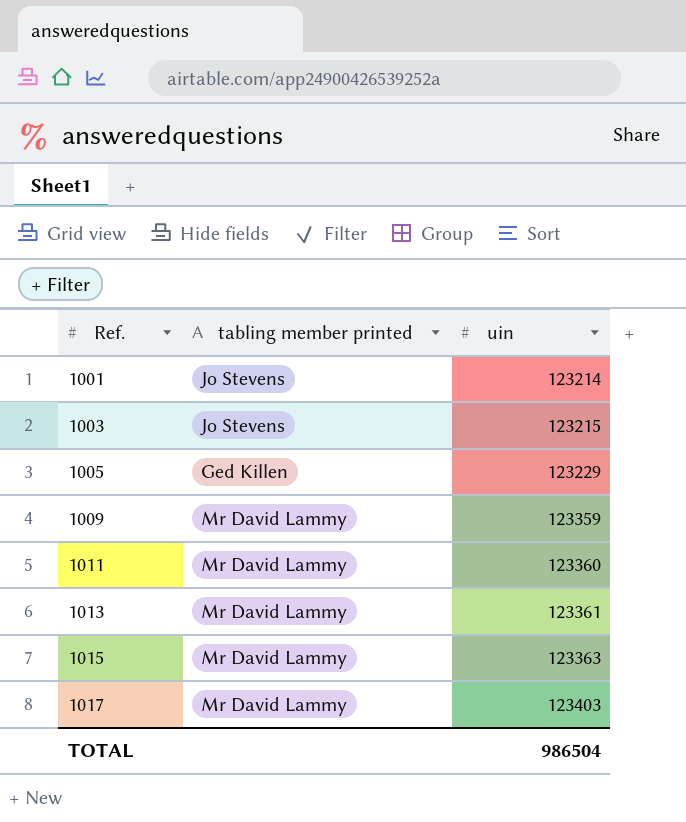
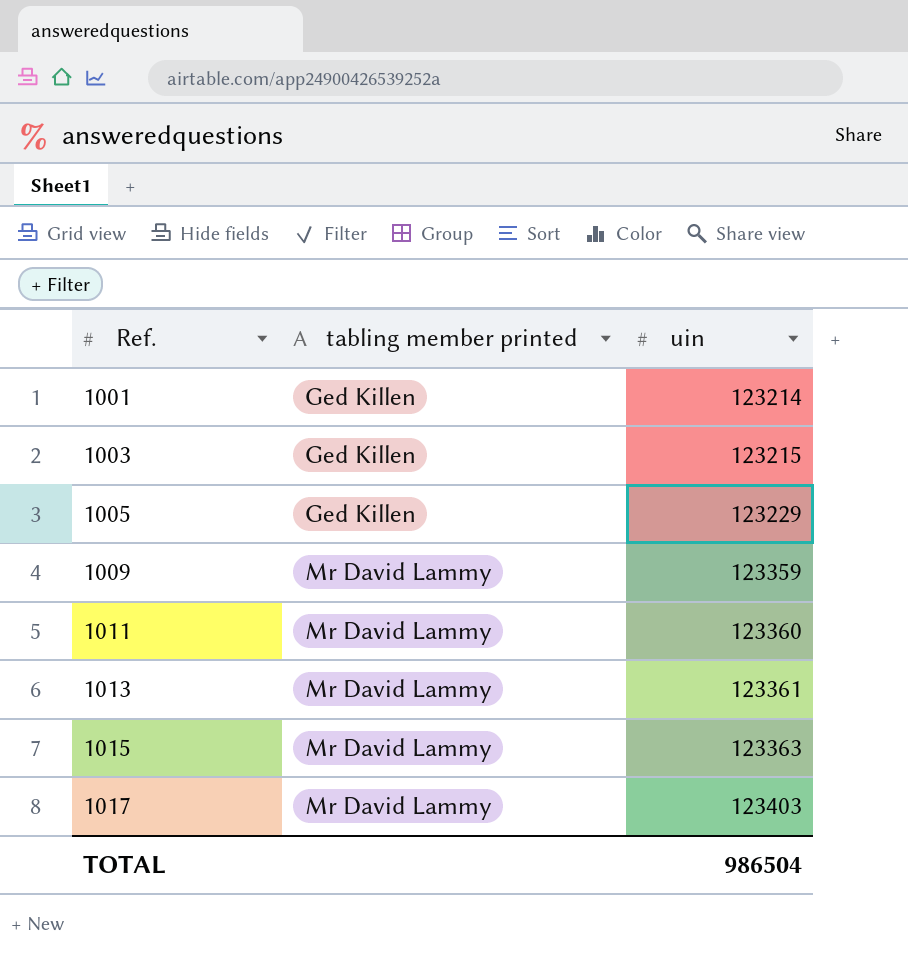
1001 | tabling member printed: Jo Stevens -> Ged Killen
1003 | tabling member printed: Jo Stevens -> Ged Killen

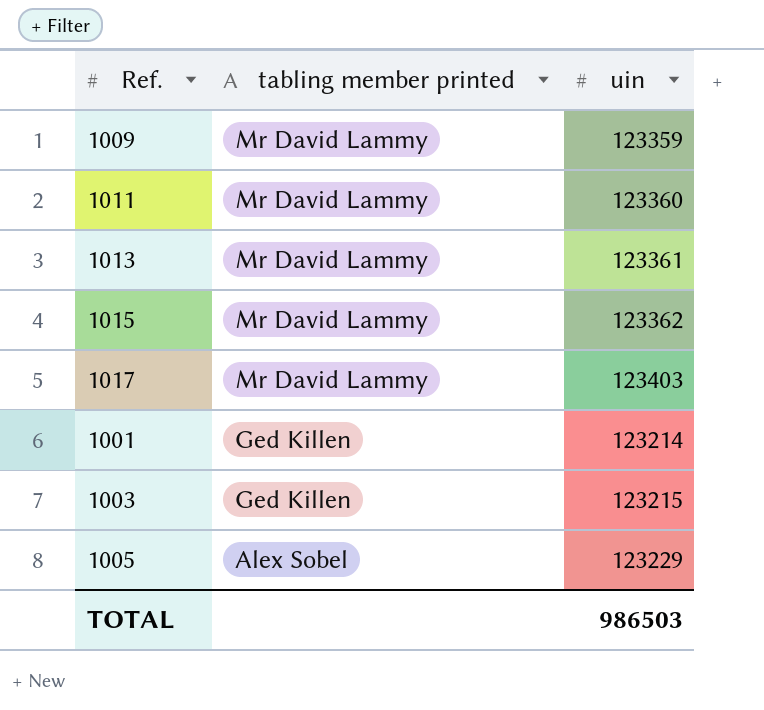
row order: Ref. ascending -> tabling member printed descending
1015 | uin: 123363 -> 123362
1005 | tabling member printed: Ged Killen -> Alex Sobel
TOTAL | uin: 986504 -> 986503

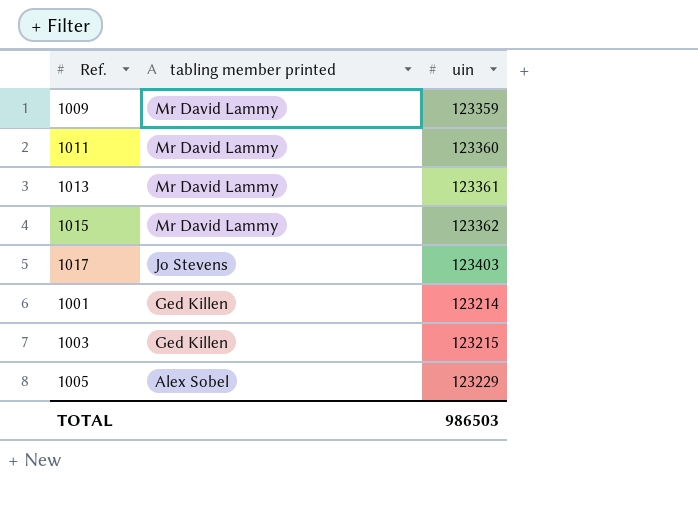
1017 | tabling member printed: Mr David Lammy -> Jo Stevens

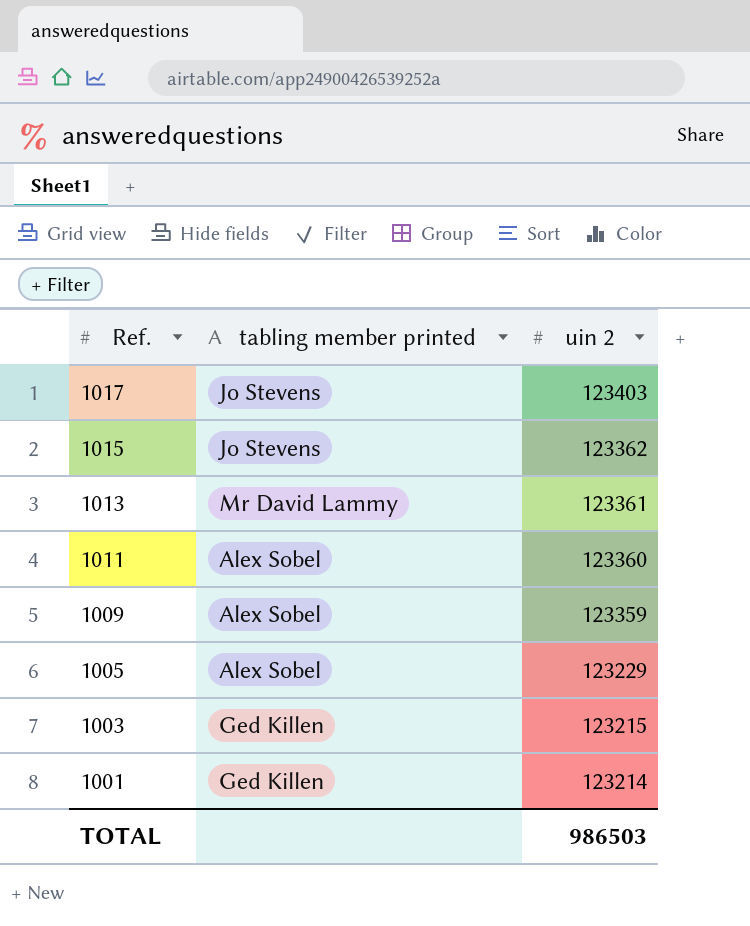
row order: tabling member printed descending -> Ref. descending
column name: uin -> uin 2
1015 | tabling member printed: Mr David Lammy -> Jo Stevens
1011 | tabling member printed: Mr David Lammy -> Alex Sobel
1009 | tabling member printed: Mr David Lammy -> Alex Sobel

